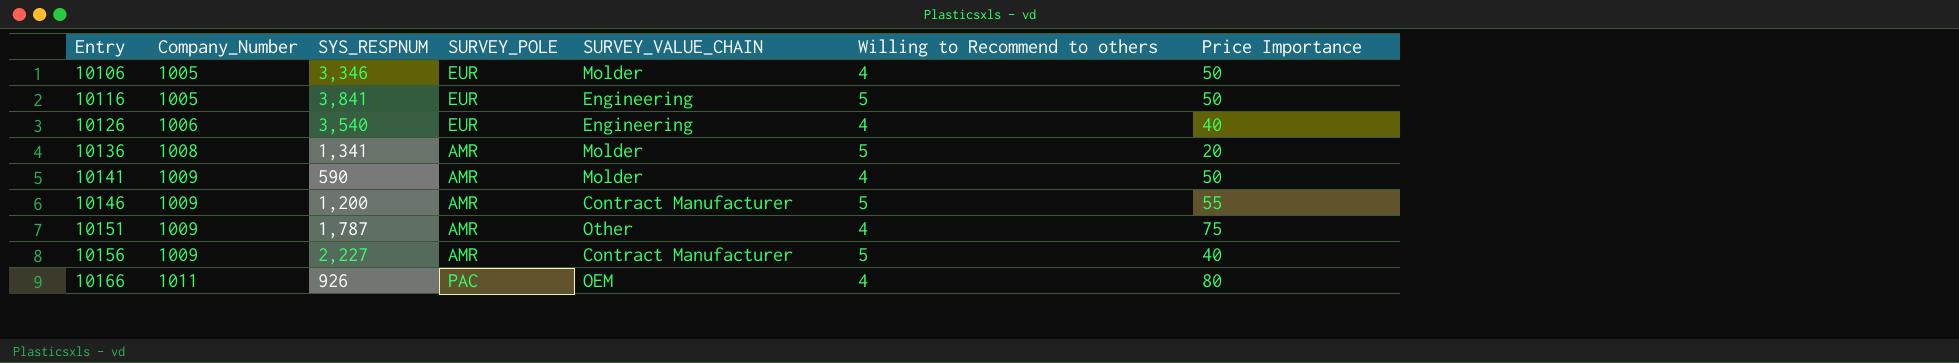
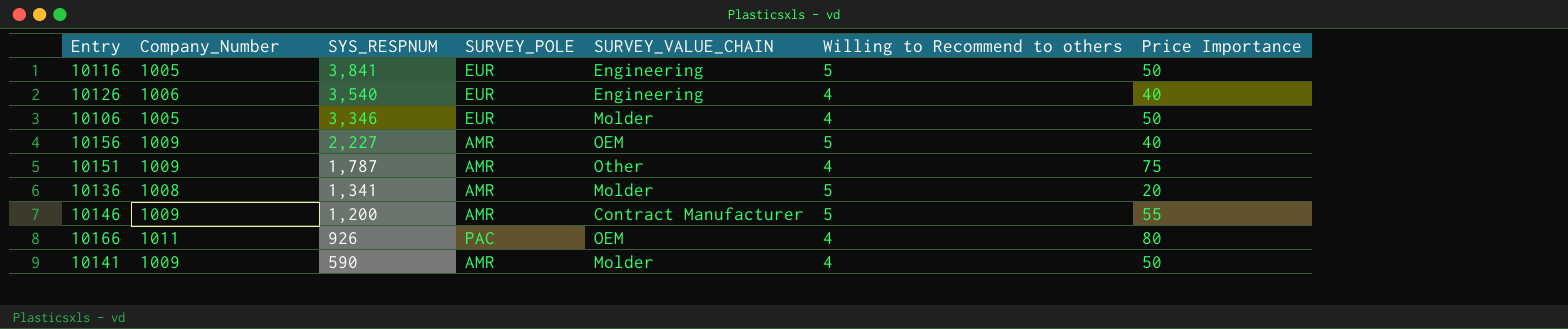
row order: Entry ascending -> SYS_RESPNUM descending
10156 | SURVEY_VALUE_CHAIN: Contract Manufacturer -> OEM

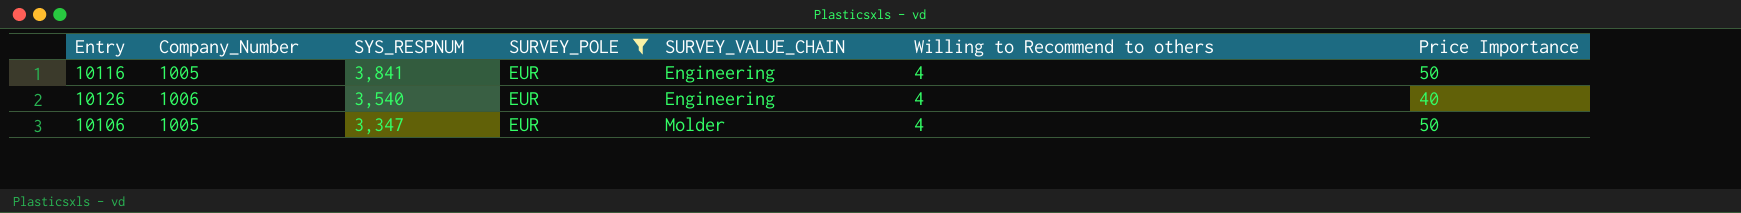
filter: none -> SURVEY_POLE = EUR
10116 | Willing to Recommend to others: 5 -> 4
10106 | SYS_RESPNUM: 3,346 -> 3,347

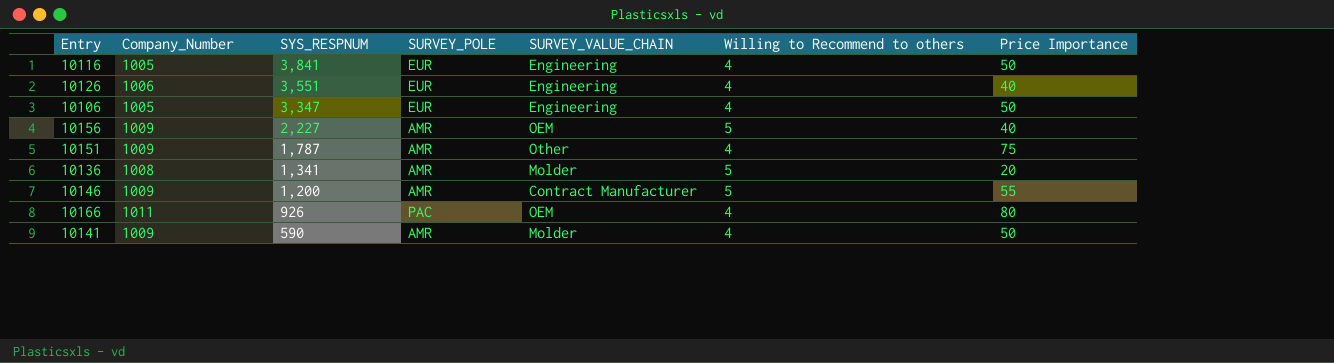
filter: SURVEY_POLE = EUR -> none
10126 | SYS_RESPNUM: 3,540 -> 3,551
10106 | SURVEY_VALUE_CHAIN: Molder -> Engineering

